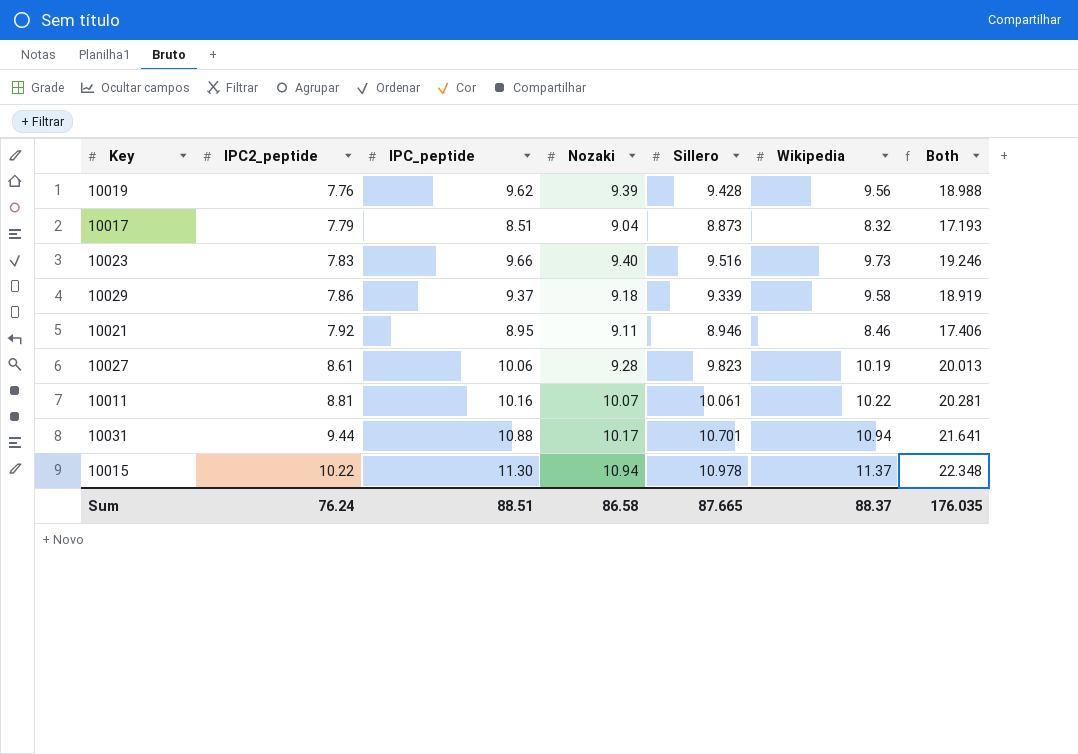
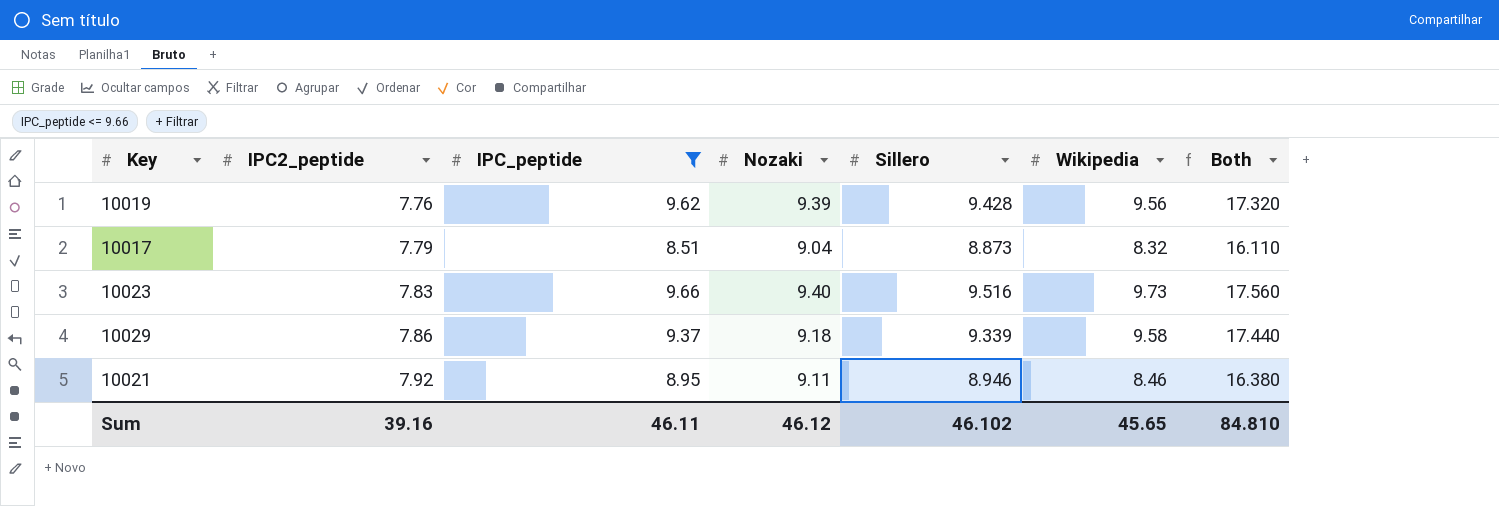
filter: none -> IPC_peptide <= 9.66
column Both | formula: [Sillero] + [Wikipedia] -> [IPC2_peptide] + [Wikipedia]
Sum | IPC2_peptide: 76.24 -> 39.16
Sum | IPC_peptide: 88.51 -> 46.11
Sum | Nozaki: 86.58 -> 46.12
Sum | Sillero: 87.665 -> 46.102
Sum | Wikipedia: 88.37 -> 45.65
Sum | Both: 176.035 -> 84.810

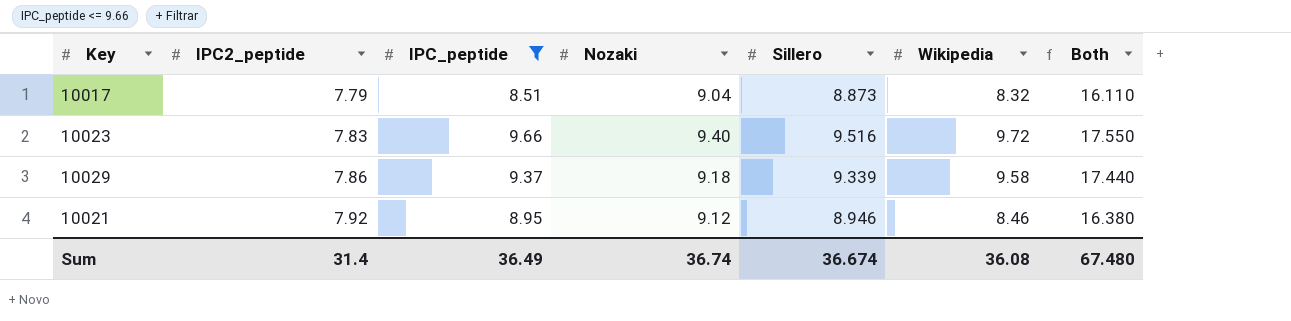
row 10019: 7.76 | 9.62 | 9.39 | 9.428 | 9.56 | 17.320 -> none
10023 | Wikipedia: 9.73 -> 9.72
10023 | Both: 17.560 -> 17.550
10021 | Nozaki: 9.11 -> 9.12
Sum | IPC2_peptide: 39.16 -> 31.4
Sum | IPC_peptide: 46.11 -> 36.49
Sum | Nozaki: 46.12 -> 36.74
Sum | Sillero: 46.102 -> 36.674
Sum | Wikipedia: 45.65 -> 36.08
Sum | Both: 84.810 -> 67.480

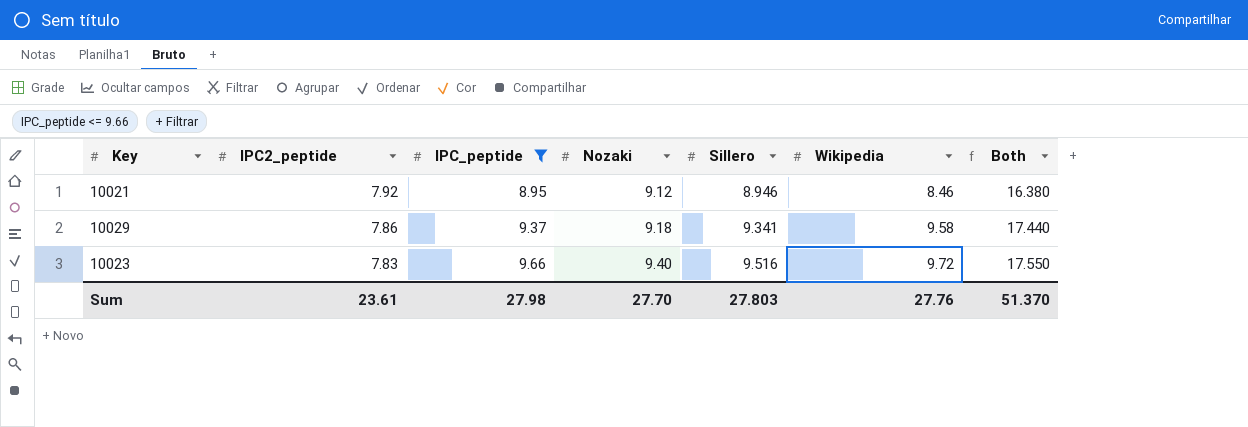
row order: IPC2_peptide ascending -> IPC2_peptide descending
row 10017: 7.79 | 8.51 | 9.04 | 8.873 | 8.32 | 16.110 -> none
10029 | Sillero: 9.339 -> 9.341
Sum | IPC2_peptide: 31.4 -> 23.61
Sum | IPC_peptide: 36.49 -> 27.98
Sum | Nozaki: 36.74 -> 27.70
Sum | Sillero: 36.674 -> 27.803
Sum | Wikipedia: 36.08 -> 27.76
Sum | Both: 67.480 -> 51.370

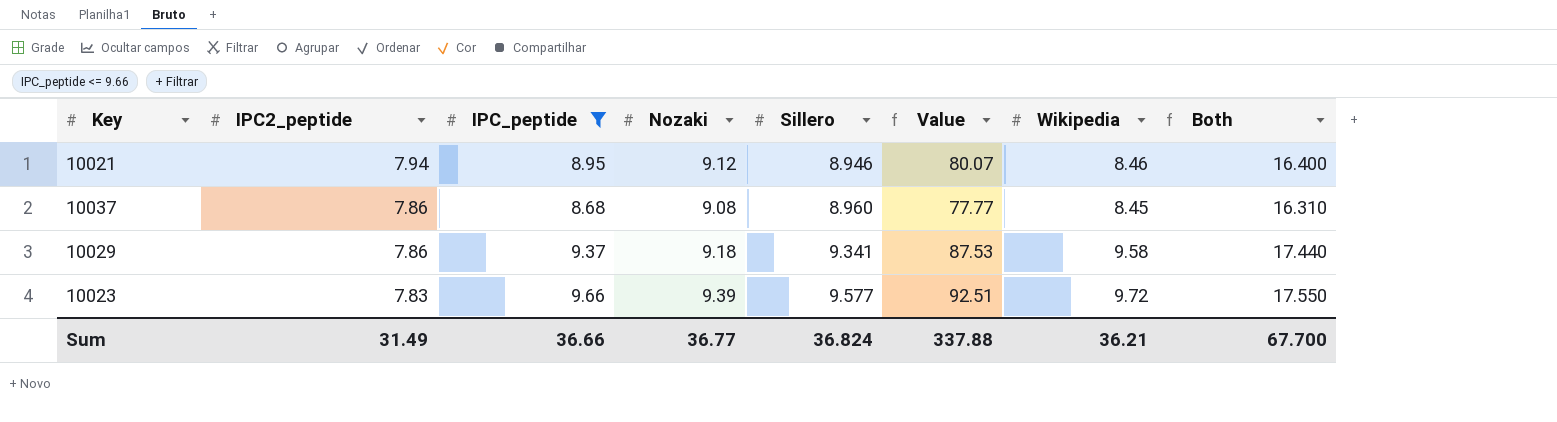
column Value | formula: none -> [IPC_peptide] * [Sillero]
10021 | IPC2_peptide: 7.92 -> 7.94
10021 | Both: 16.380 -> 16.400
row 10037: none -> 7.86 | 8.68 | 9.08 | 8.960 | 77.77 | 8.45 | 16.310
10023 | Nozaki: 9.40 -> 9.39
10023 | Sillero: 9.516 -> 9.577
Sum | IPC2_peptide: 23.61 -> 31.49
Sum | IPC_peptide: 27.98 -> 36.66
Sum | Nozaki: 27.70 -> 36.77
Sum | Sillero: 27.803 -> 36.824
Sum | Wikipedia: 27.76 -> 36.21
Sum | Both: 51.370 -> 67.700

